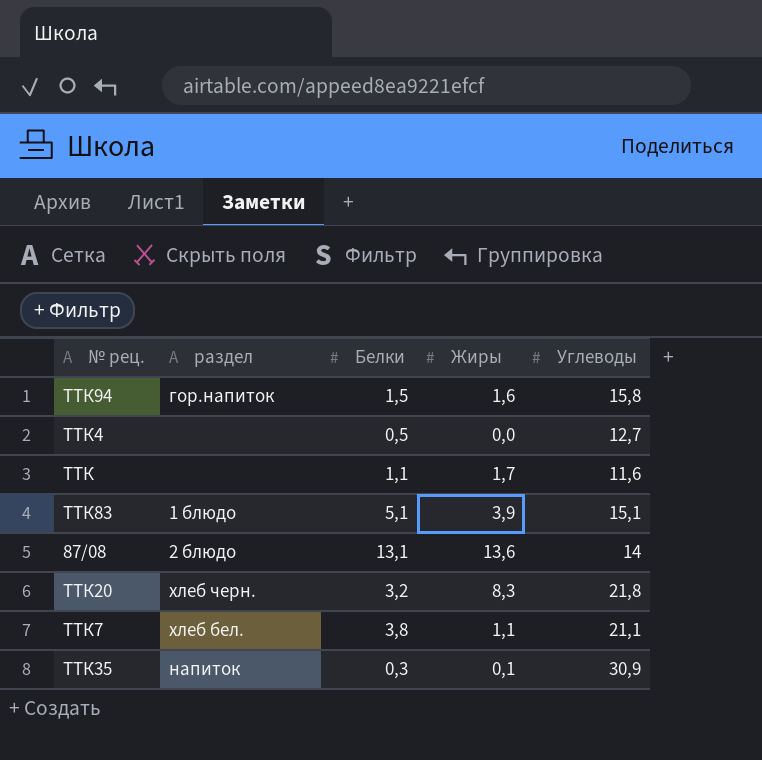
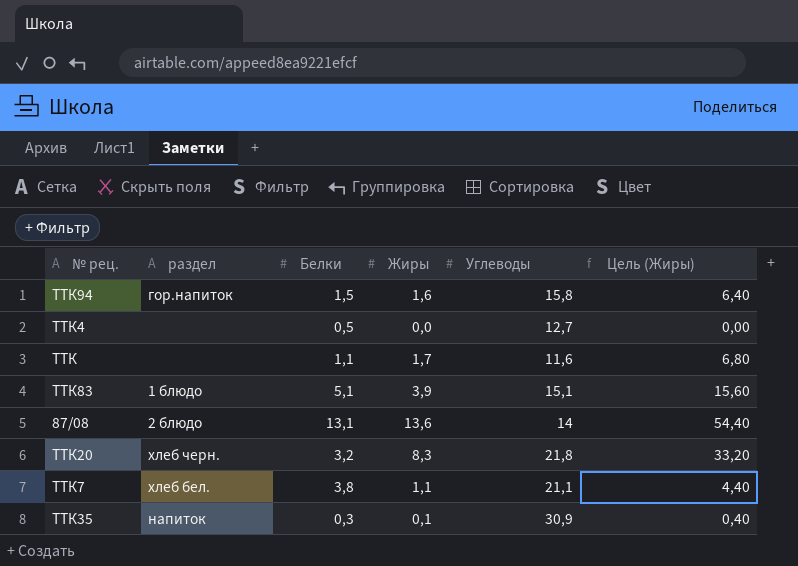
column Цель (Жиры) | formula: none -> [Жиры] * 4

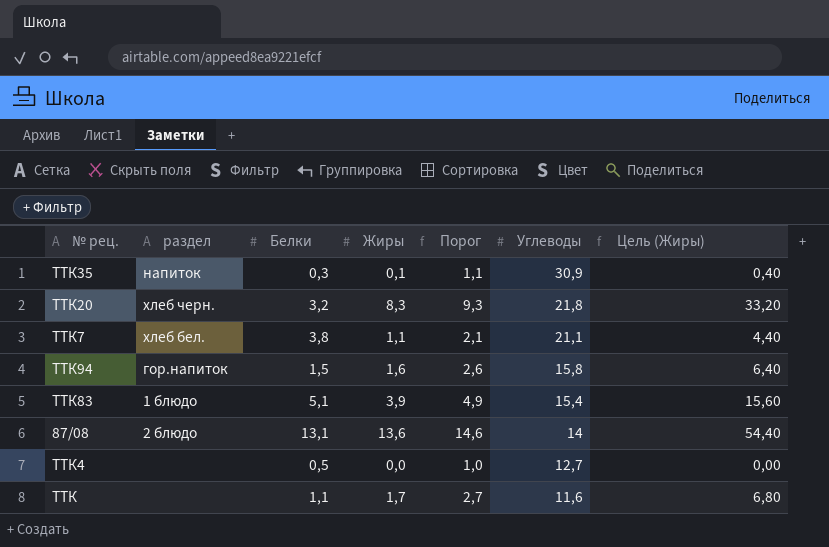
row order: none -> Углеводы descending
column Порог | formula: none -> [Жиры] + 1
ТТК83 | Углеводы: 15,1 -> 15,4

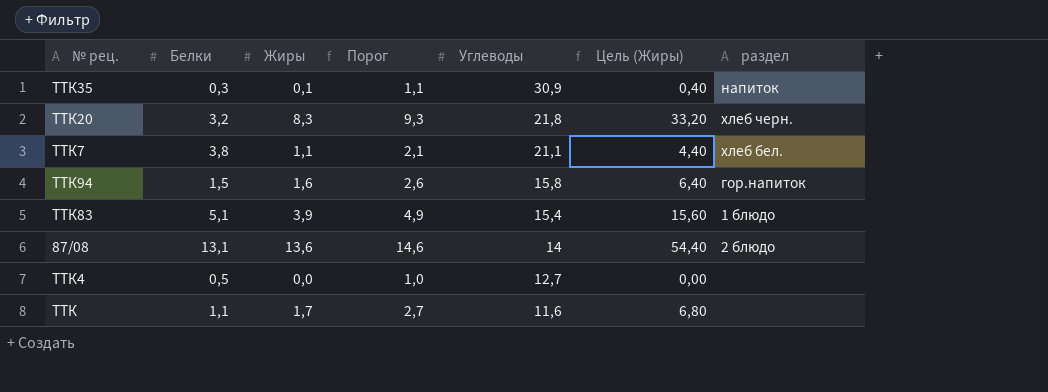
column раздел | position: 2 -> 7

